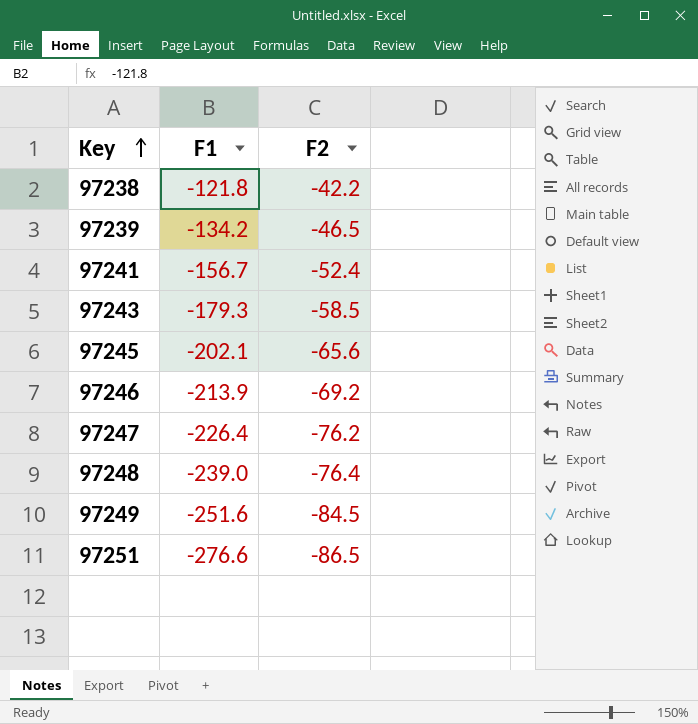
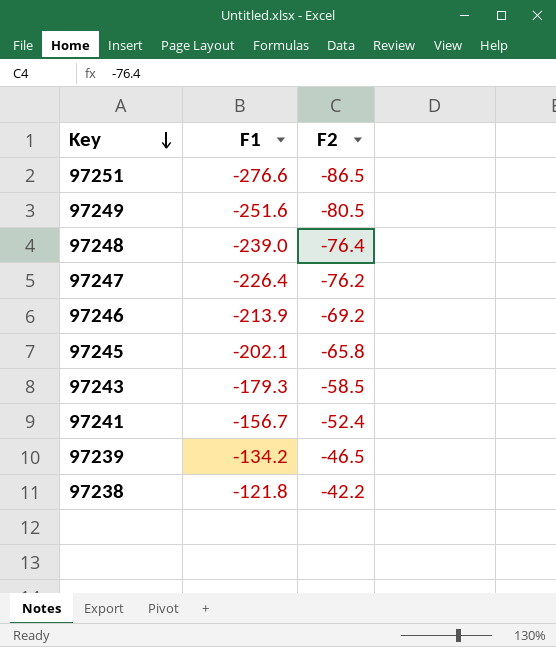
row order: Key ascending -> Key descending
97249 | F2: -84.5 -> -80.5
97245 | F2: -65.6 -> -65.8

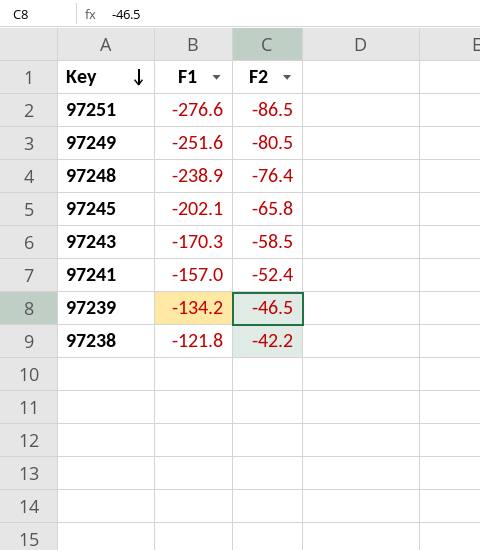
row 97247: -226.4 | -76.2 -> none
row 97246: -213.9 | -69.2 -> none
97248 | F1: -239.0 -> -238.9
97243 | F1: -179.3 -> -170.3
97241 | F1: -156.7 -> -157.0

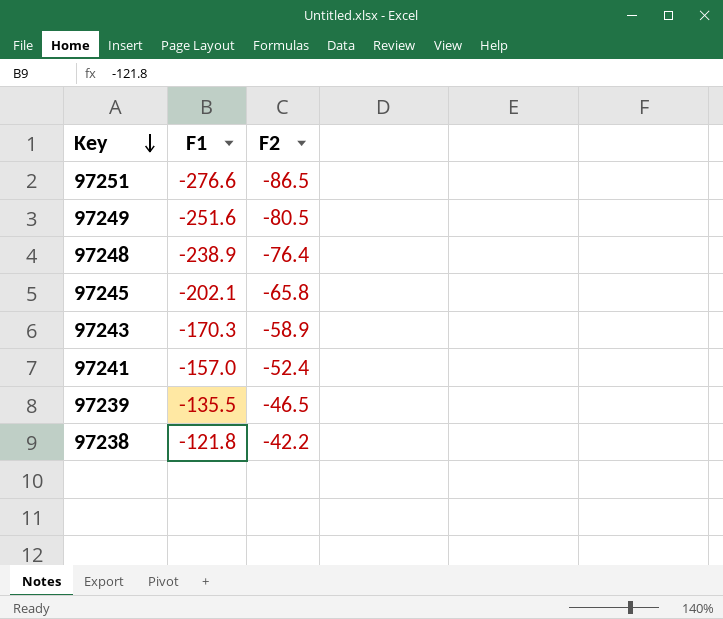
97243 | F2: -58.5 -> -58.9
97239 | F1: -134.2 -> -135.5

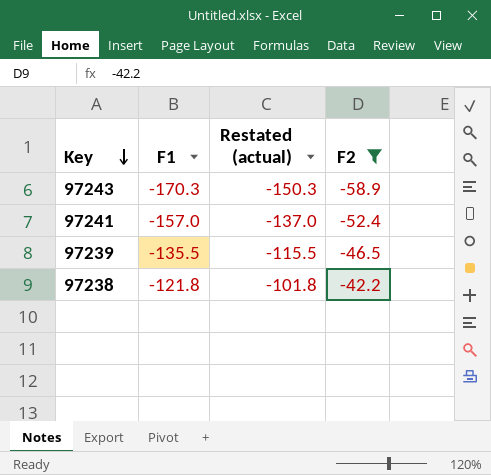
filter: none -> F2 >= -58.9
column Restated (actual) | formula: none -> [F1] + 20

